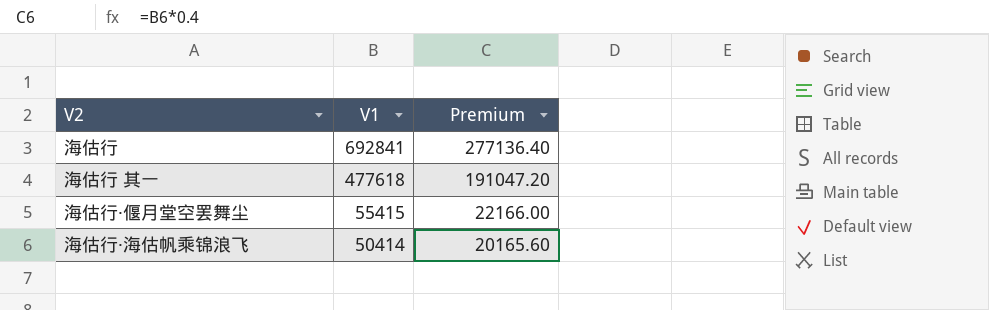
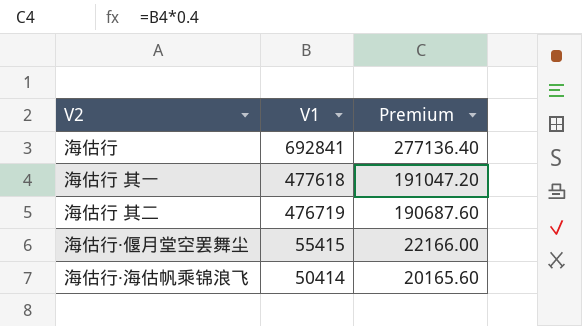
row 海估行 其二: none -> 476719 | 190687.60

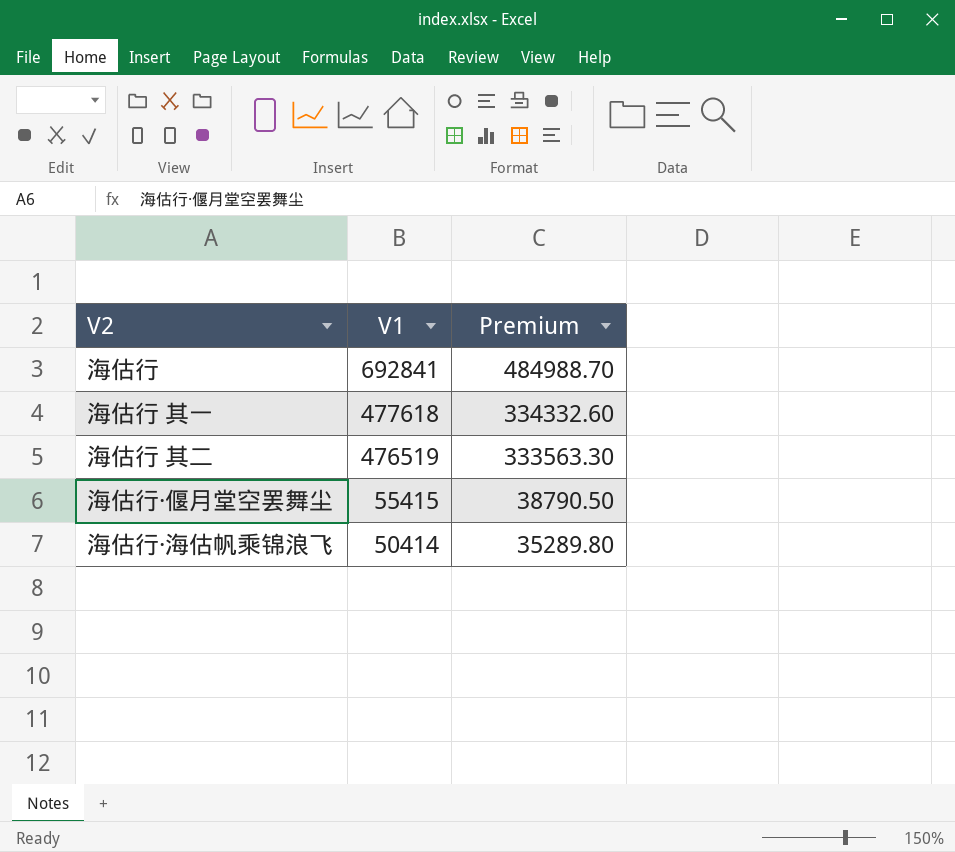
column Premium | formula: [V1] * 0.4 -> [V1] * 0.7
海估行 其二 | V1: 476719 -> 476519

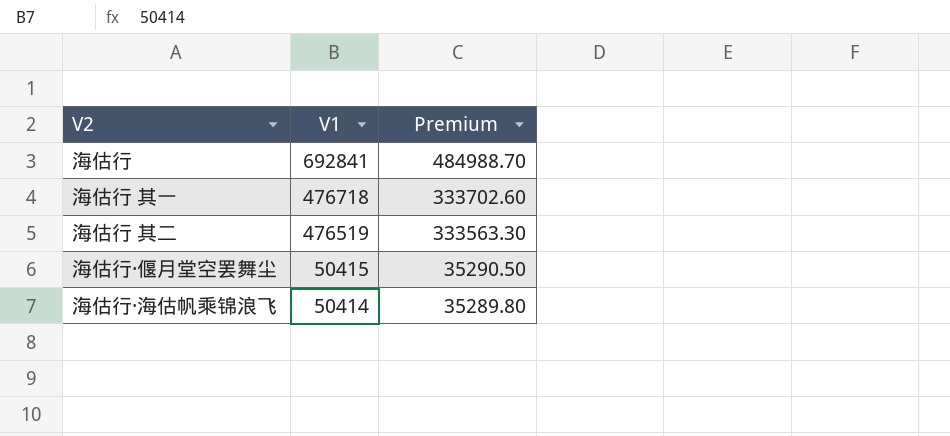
海估行 其一 | V1: 477618 -> 476718
海估行 其一 | Premium: 334332.60 -> 333702.60
海估行·偃月堂空罢舞尘 | V1: 55415 -> 50415
海估行·偃月堂空罢舞尘 | Premium: 38790.50 -> 35290.50

